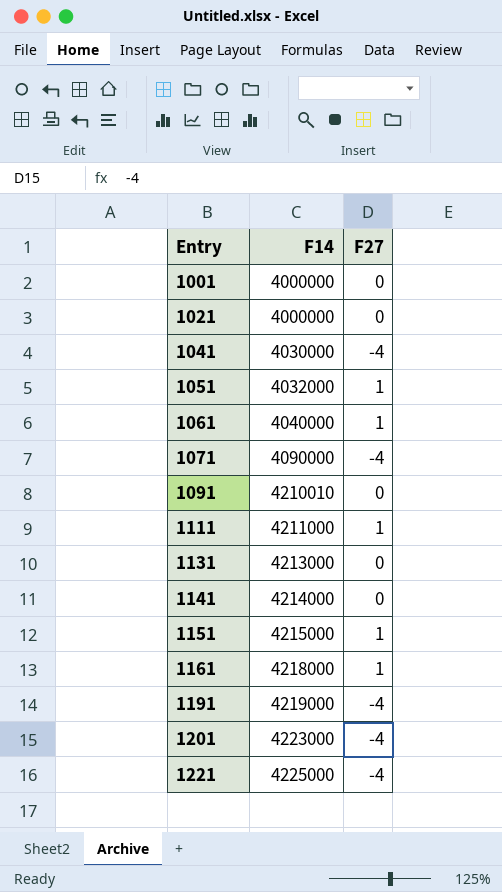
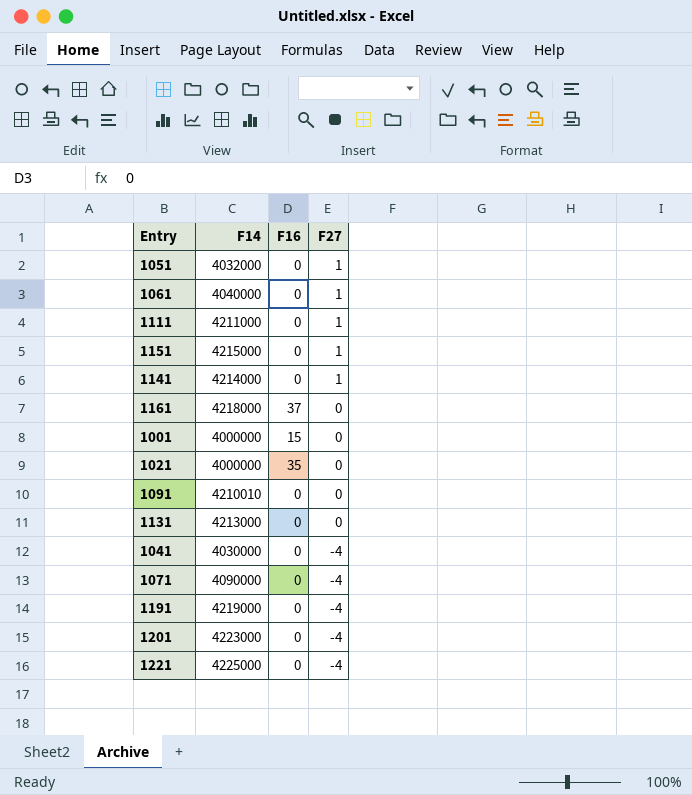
row order: Entry ascending -> F27 descending
column F16 | position: none -> 3
1141 | F27: 0 -> 1
1161 | F27: 1 -> 0

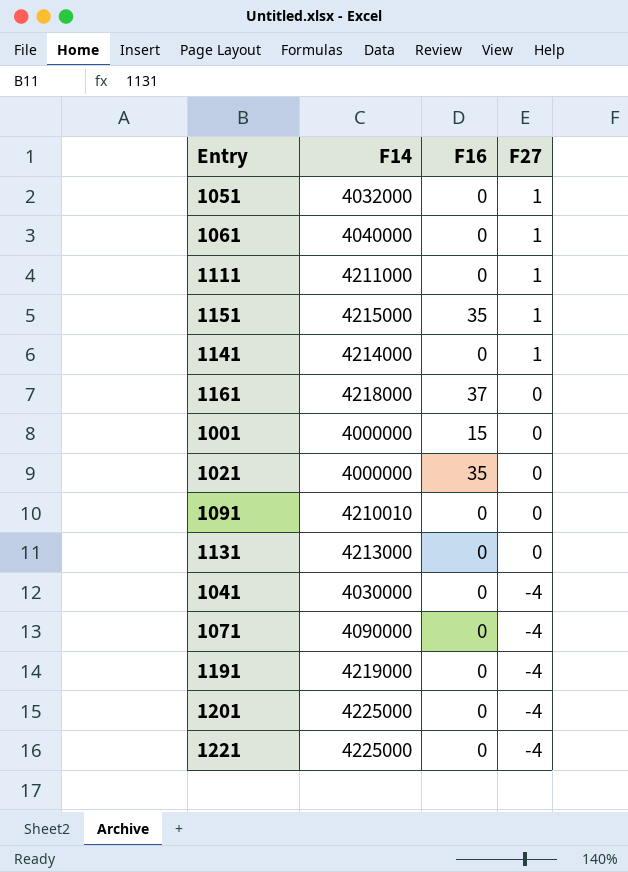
1151 | F16: 0 -> 35
1201 | F14: 4223000 -> 4225000

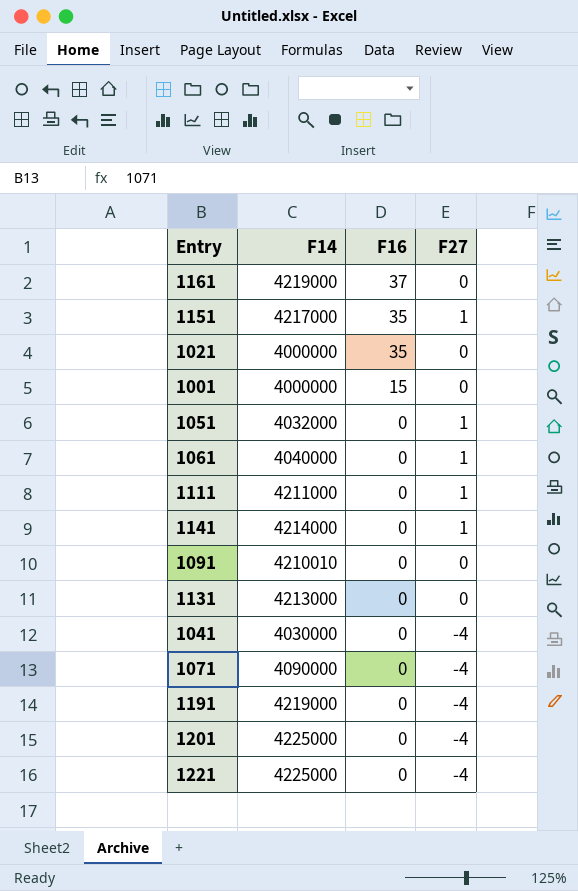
row order: F27 descending -> F16 descending
1161 | F14: 4218000 -> 4219000
1151 | F14: 4215000 -> 4217000

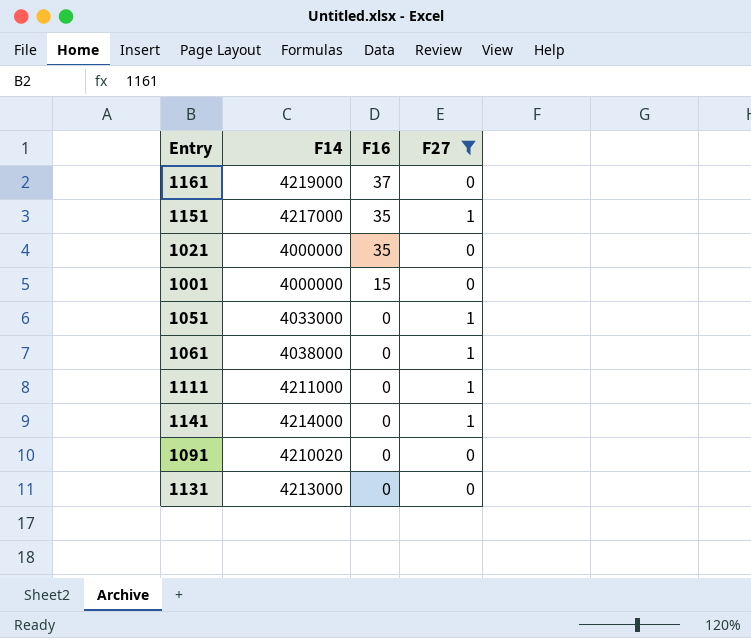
filter: none -> F27 != -4
1051 | F14: 4032000 -> 4033000
1061 | F14: 4040000 -> 4038000
1091 | F14: 4210010 -> 4210020

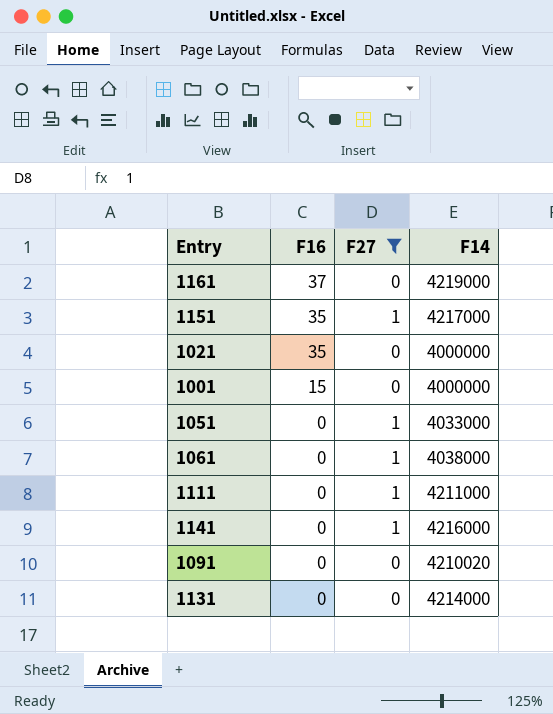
column F14 | position: 2 -> 4
1141 | F14: 4214000 -> 4216000
1131 | F14: 4213000 -> 4214000

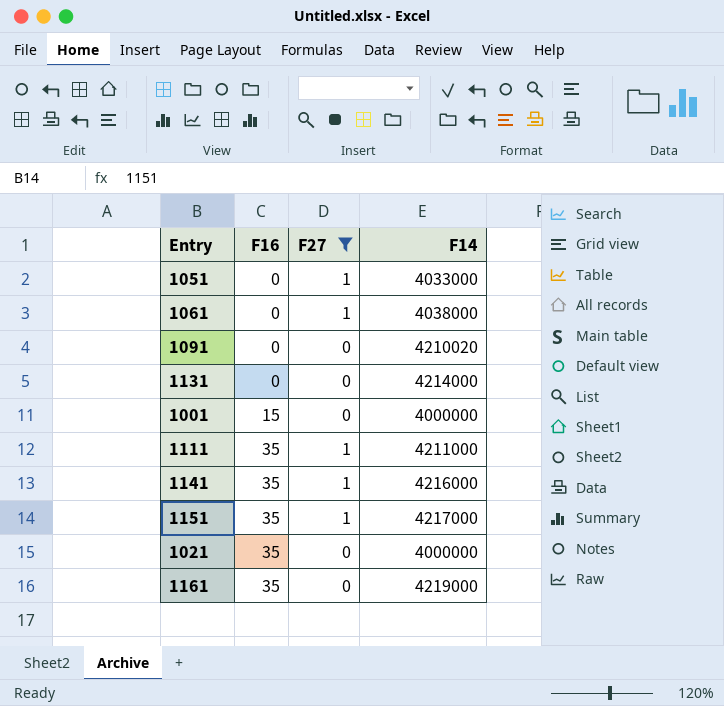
row order: F16 descending -> F16 ascending
1111 | F16: 0 -> 35
1141 | F16: 0 -> 35
1161 | F16: 37 -> 35

